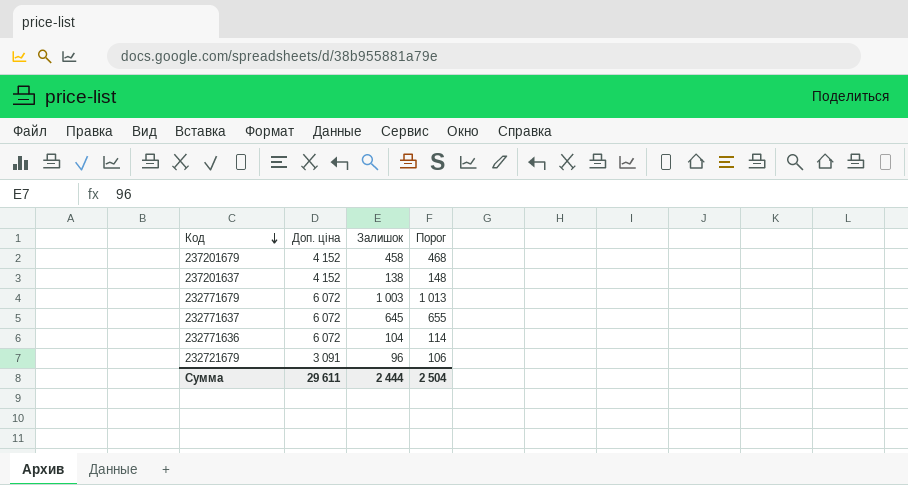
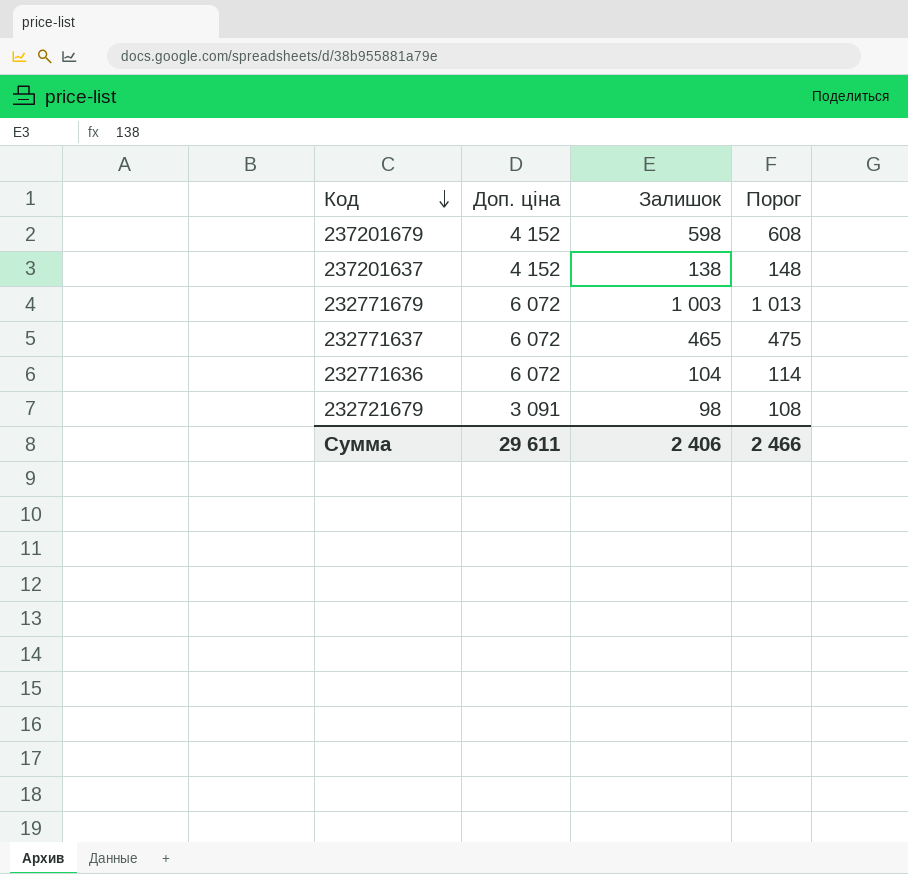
237201679 | Залишок: 458 -> 598
237201679 | Порог: 468 -> 608
232771637 | Залишок: 645 -> 465
232771637 | Порог: 655 -> 475
232721679 | Залишок: 96 -> 98
232721679 | Порог: 106 -> 108
Сумма | Залишок: 2 444 -> 2 406
Сумма | Порог: 2 504 -> 2 466

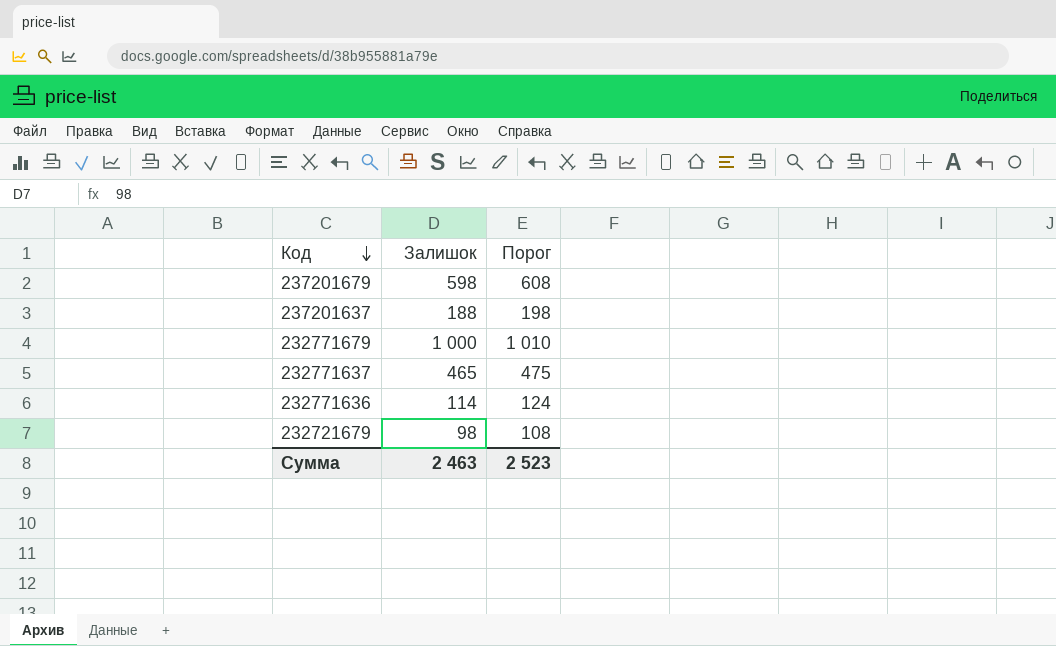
column Доп. ціна | position: 2 -> none
237201637 | Залишок: 138 -> 188
237201637 | Порог: 148 -> 198
232771679 | Залишок: 1 003 -> 1 000
232771679 | Порог: 1 013 -> 1 010
232771636 | Залишок: 104 -> 114
232771636 | Порог: 114 -> 124
Сумма | Залишок: 2 406 -> 2 463
Сумма | Порог: 2 466 -> 2 523

